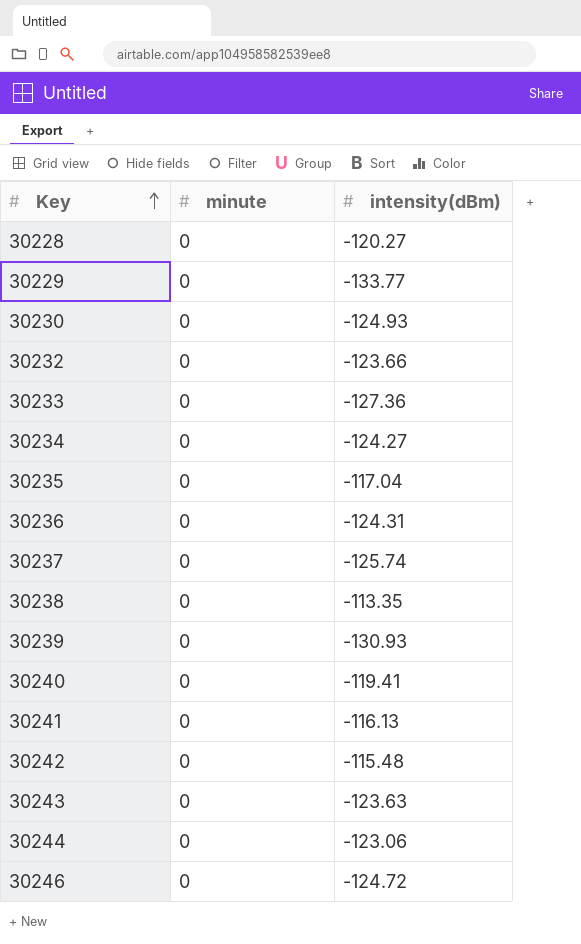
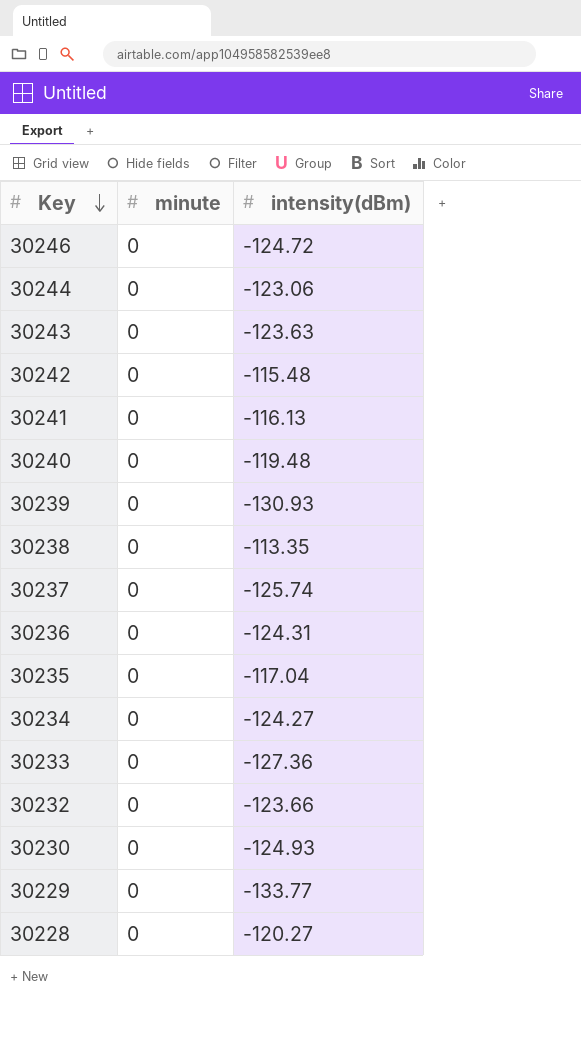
row order: Key ascending -> Key descending
30240 | intensity(dBm): -119.41 -> -119.48

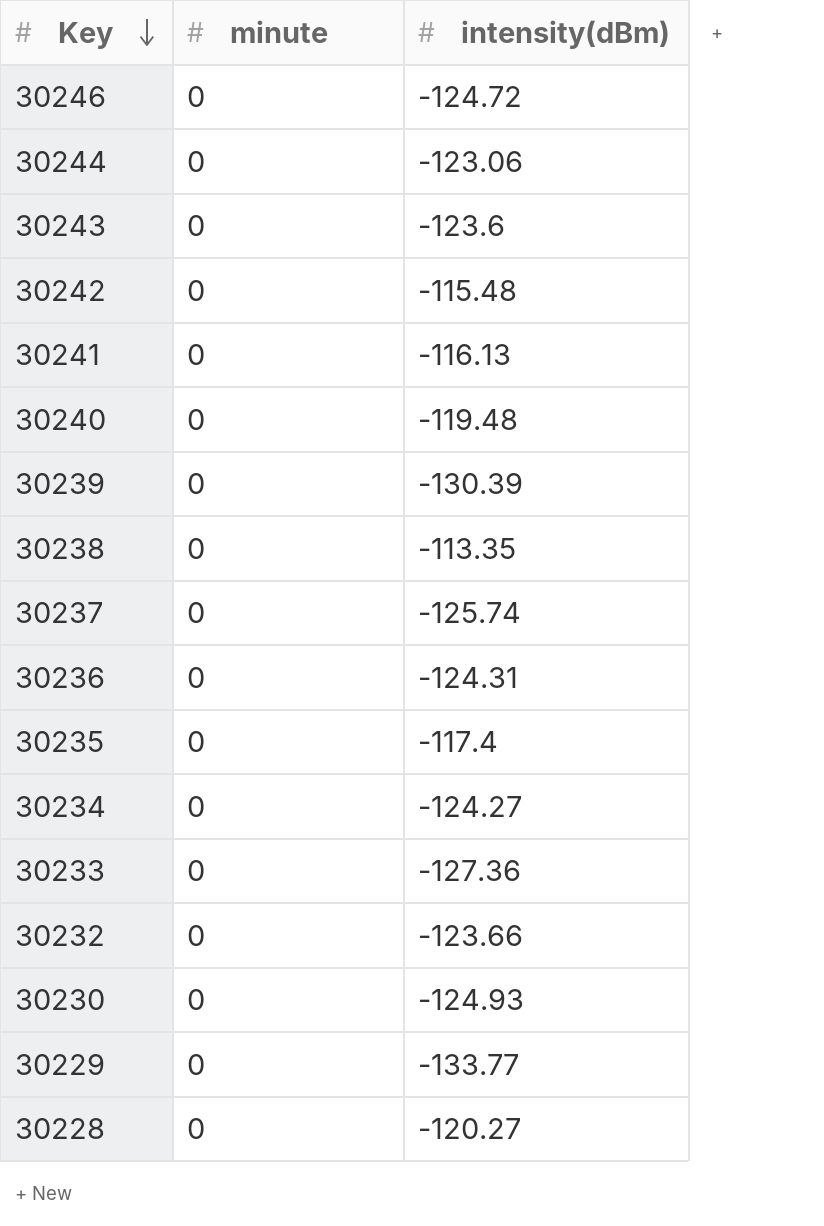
30243 | intensity(dBm): -123.63 -> -123.6
30239 | intensity(dBm): -130.93 -> -130.39
30235 | intensity(dBm): -117.04 -> -117.4

